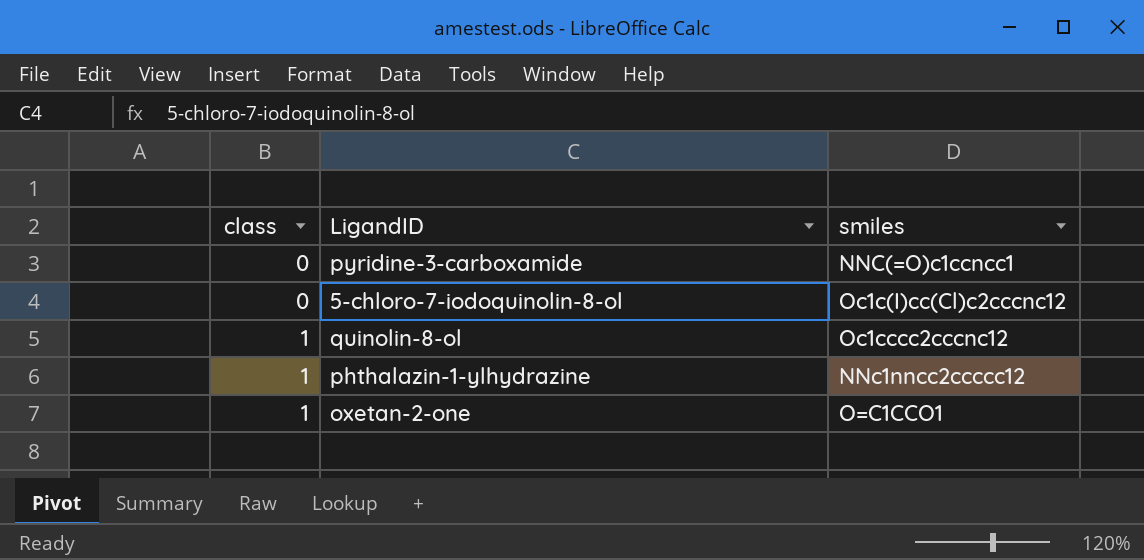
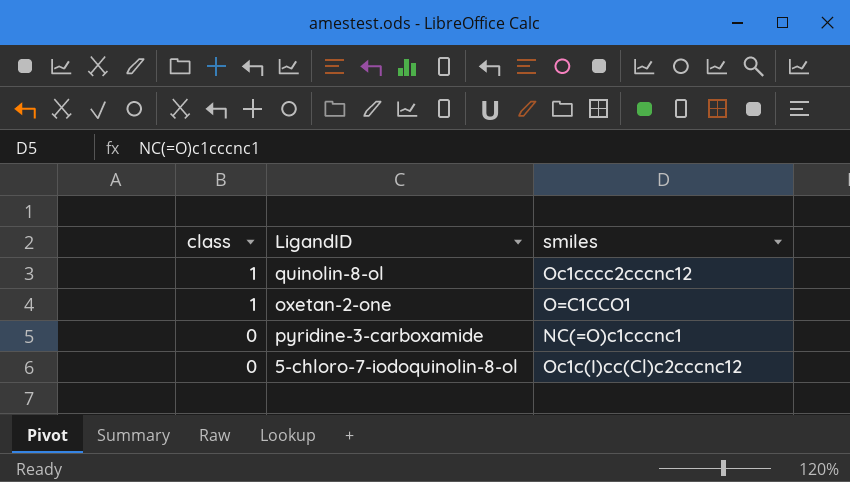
row order: class ascending -> class descending
row phthalazin-1-ylhydrazine: 1 | NNc1nncc2ccccc12 -> none
pyridine-3-carboxamide | smiles: NNC(=O)c1ccncc1 -> NC(=O)c1cccnc1

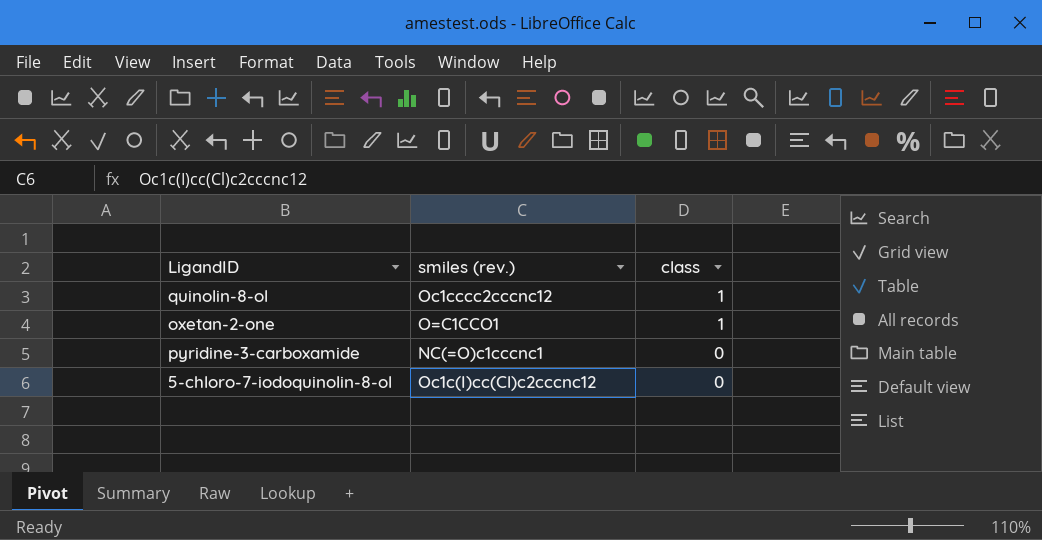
column name: smiles -> smiles (rev.)
column class | position: 1 -> 3

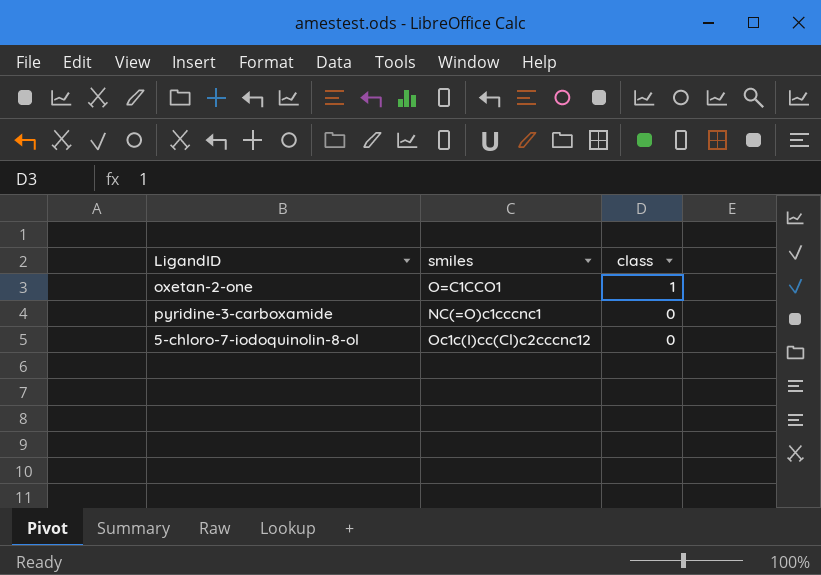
column name: smiles (rev.) -> smiles
row quinolin-8-ol: Oc1cccc2cccnc12 | 1 -> none

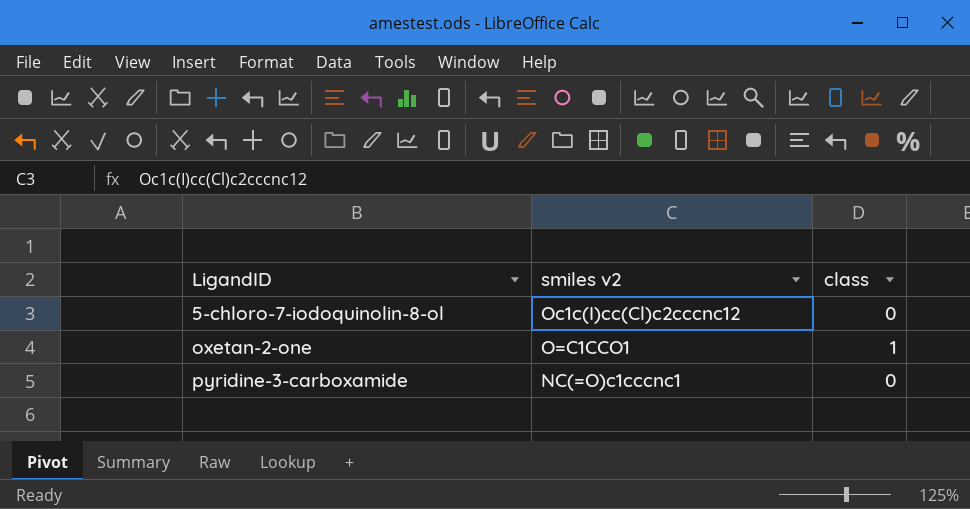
row order: class descending -> LigandID ascending
column name: smiles -> smiles v2

